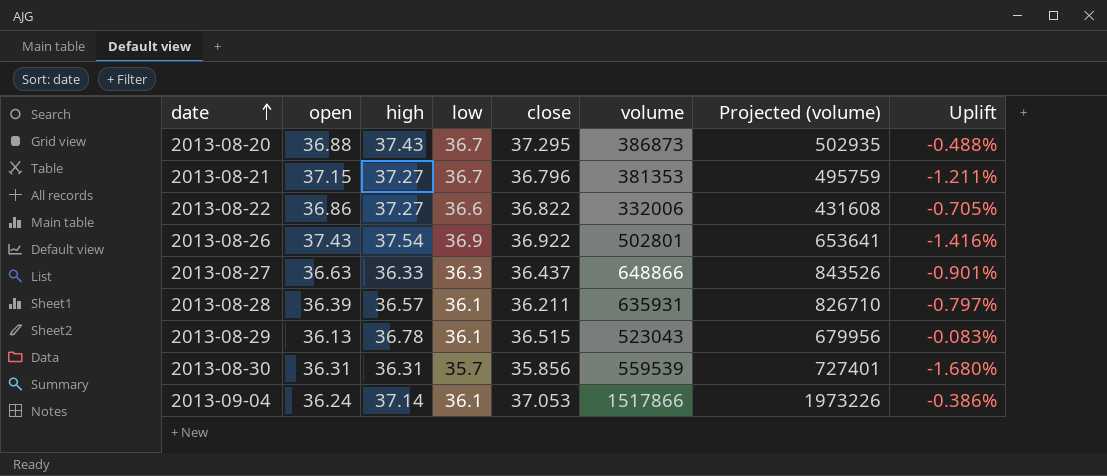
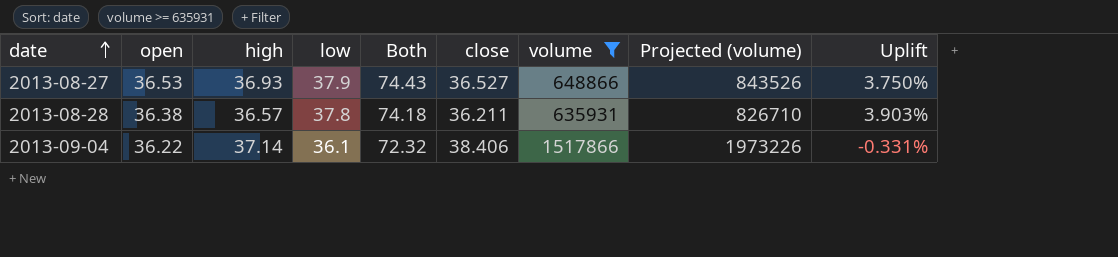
filter: none -> volume >= 635931
column Both | formula: none -> [open] + [low]
2013-08-27 | open: 36.63 -> 36.53
2013-08-27 | high: 36.33 -> 36.93
2013-08-27 | low: 36.3 -> 37.9
2013-08-27 | close: 36.437 -> 36.527
2013-08-27 | Uplift: -0.901% -> 3.750%
2013-08-28 | open: 36.39 -> 36.38
2013-08-28 | low: 36.1 -> 37.8
2013-08-28 | Uplift: -0.797% -> 3.903%
2013-09-04 | open: 36.24 -> 36.22
2013-09-04 | close: 37.053 -> 38.406
2013-09-04 | Uplift: -0.386% -> -0.331%

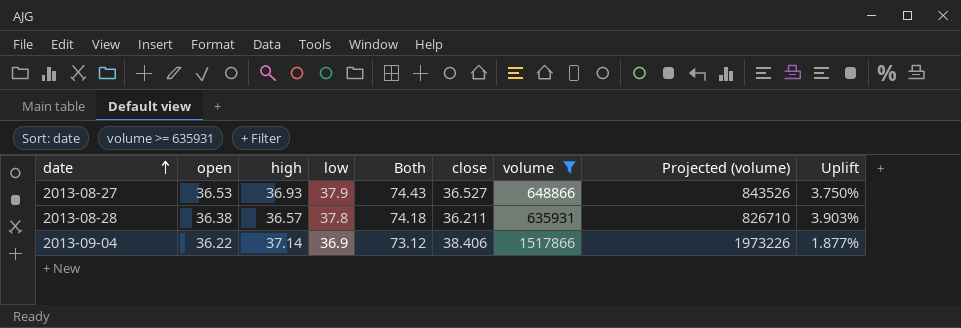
2013-09-04 | low: 36.1 -> 36.9
2013-09-04 | Both: 72.32 -> 73.12
2013-09-04 | Uplift: -0.331% -> 1.877%

